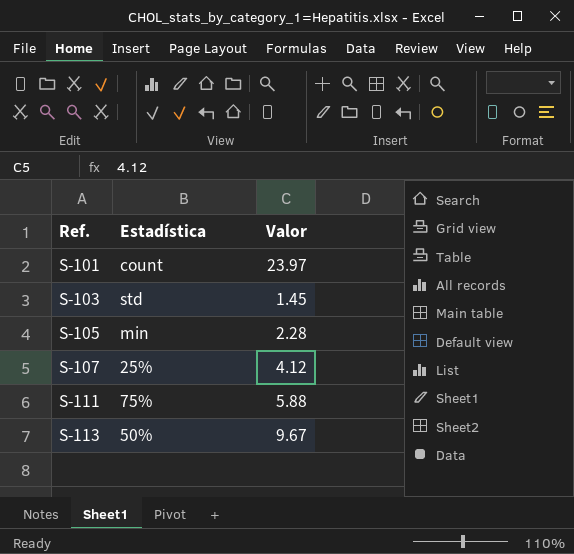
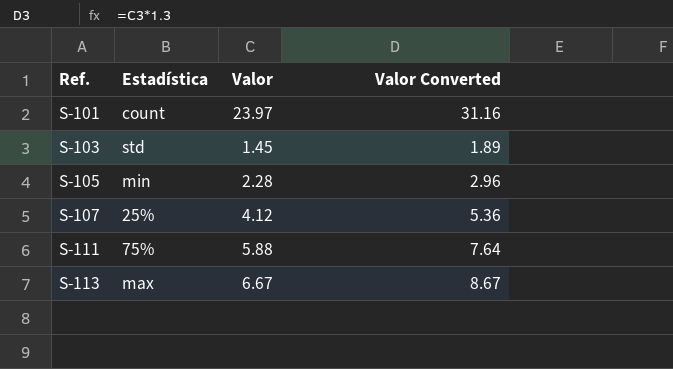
column Valor Converted | formula: none -> [Valor] * 1.3
S-113 | Estadística: 50% -> max
S-113 | Valor: 9.67 -> 6.67

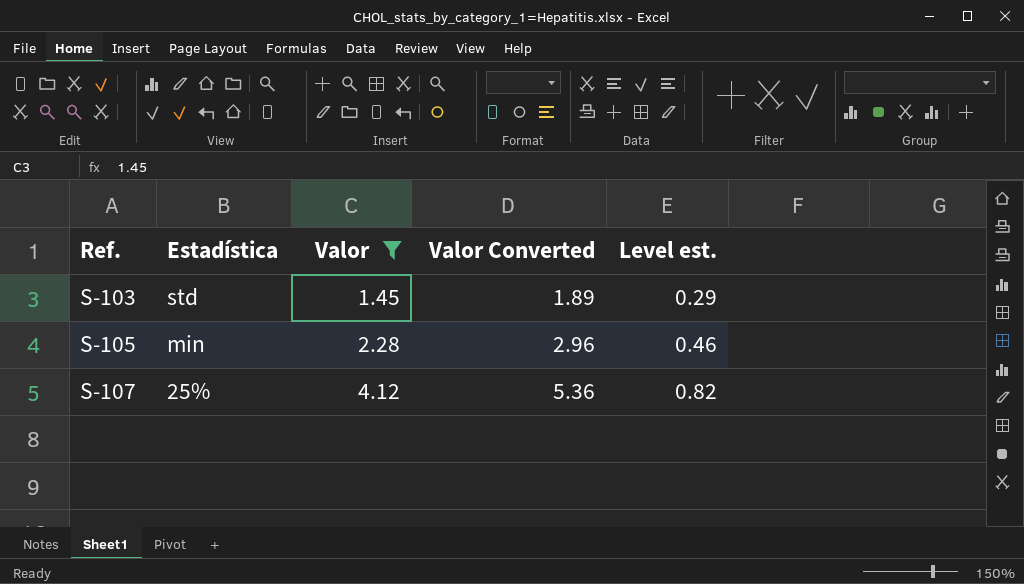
filter: none -> Valor <= 4.12
column Level est. | formula: none -> [Valor] * 0.2

